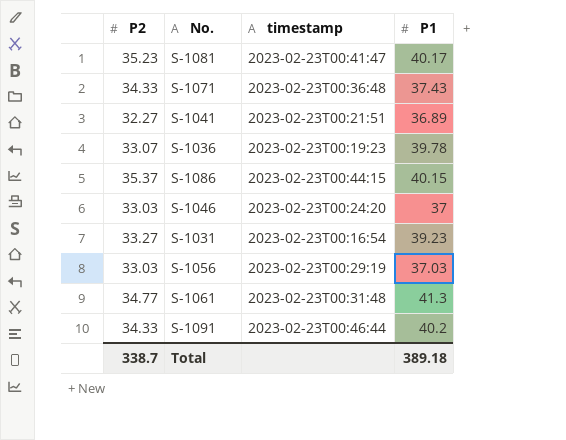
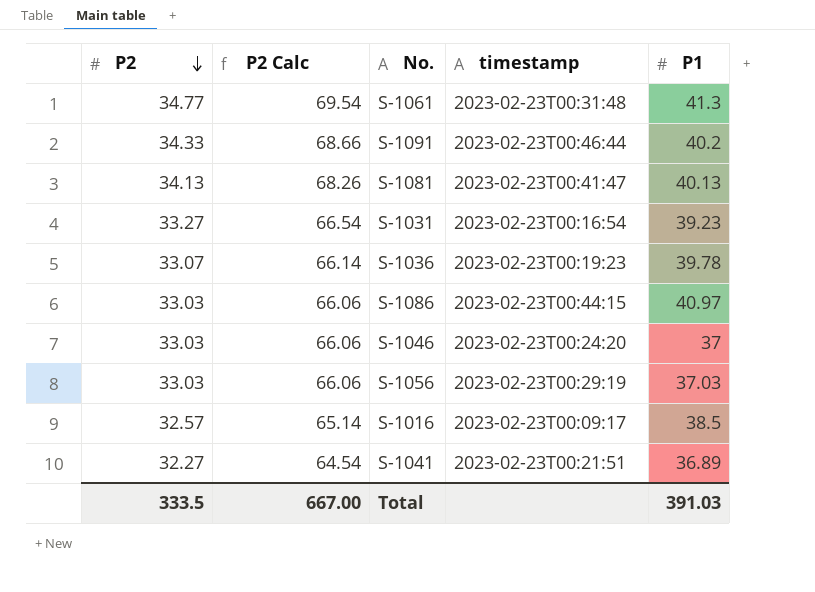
row order: none -> P2 descending
column P2 Calc | formula: none -> [P2] * 2
row S-1071: 34.33 | 2023-02-23T00:36:48 | 37.43 -> none
S-1081 | P2: 35.23 -> 34.13
S-1081 | P1: 40.17 -> 40.13
S-1086 | P2: 35.37 -> 33.03
S-1086 | P1: 40.15 -> 40.97
row S-1016: none -> 32.57 | 65.14 | 2023-02-23T00:09:17 | 38.5
Total | P2: 338.7 -> 333.5
Total | P1: 389.18 -> 391.03

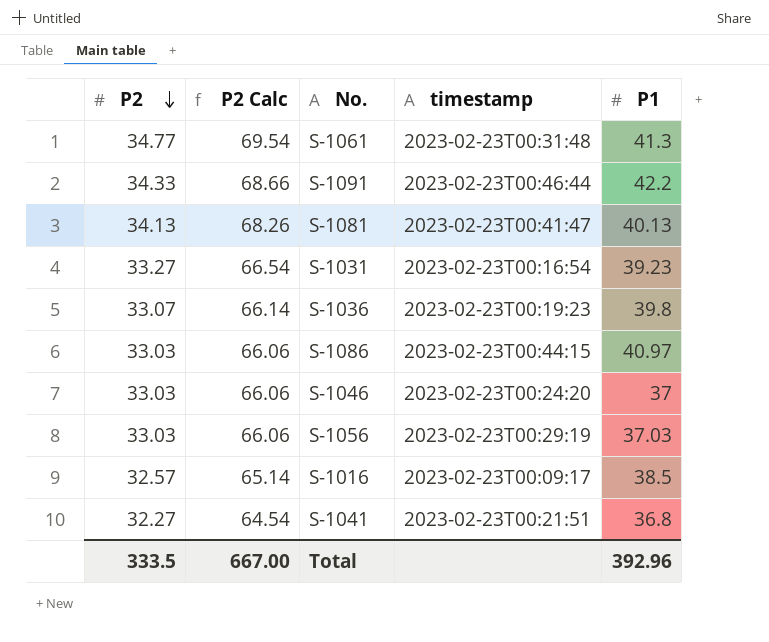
S-1091 | P1: 40.2 -> 42.2
S-1036 | P1: 39.78 -> 39.8
S-1041 | P1: 36.89 -> 36.8
Total | P1: 391.03 -> 392.96

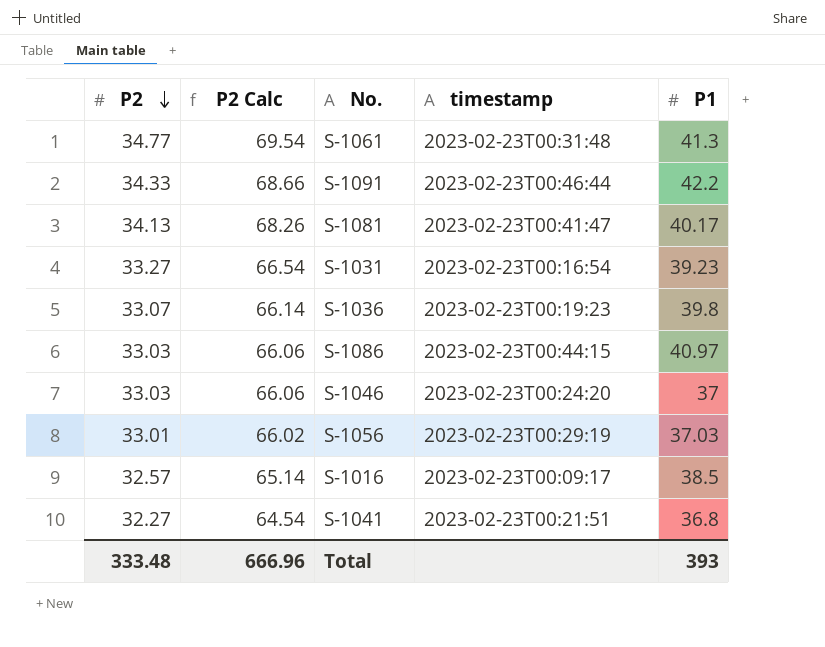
S-1081 | P1: 40.13 -> 40.17
S-1056 | P2: 33.03 -> 33.01
S-1056 | P2 Calc: 66.06 -> 66.02
Total | P2: 333.5 -> 333.48
Total | P2 Calc: 667.00 -> 666.96
Total | P1: 392.96 -> 393

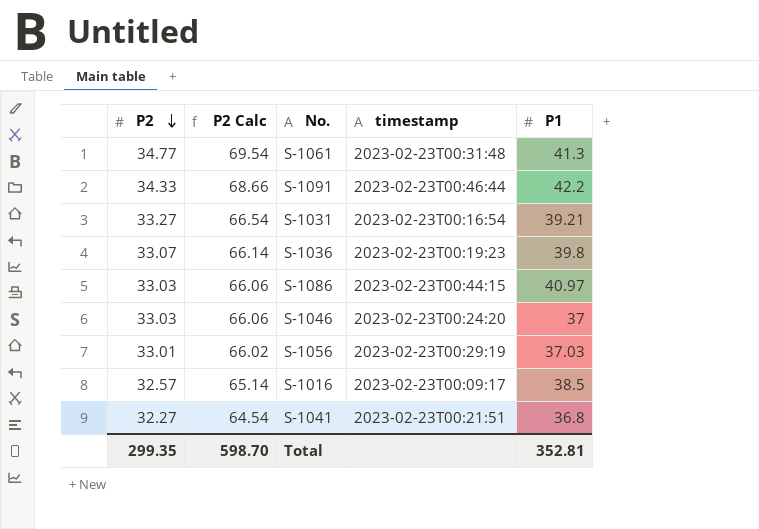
row S-1081: 34.13 | 68.26 | 2023-02-23T00:41:47 | 40.17 -> none
S-1031 | P1: 39.23 -> 39.21
Total | P2: 333.48 -> 299.35
Total | P2 Calc: 666.96 -> 598.70
Total | P1: 393 -> 352.81

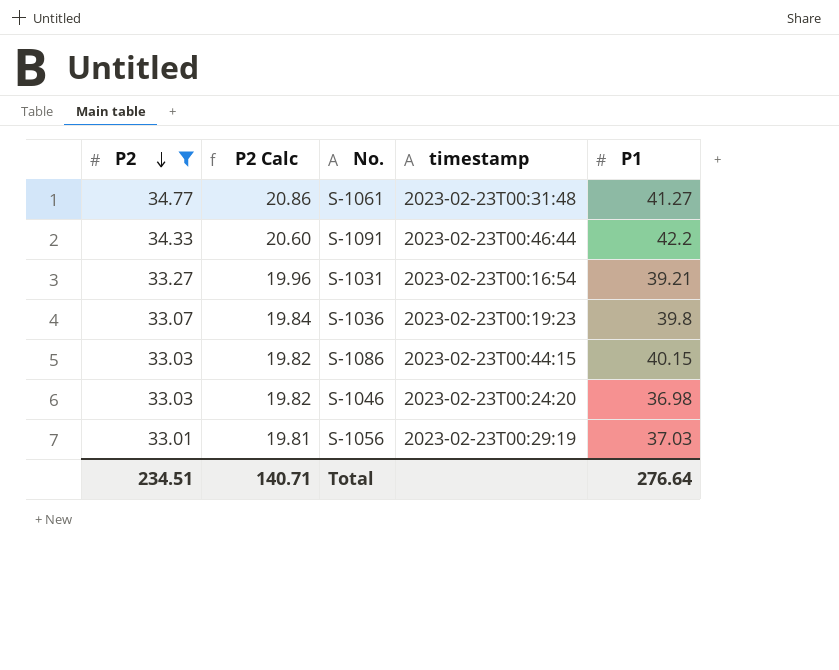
filter: none -> P2 >= 33.01
column P2 Calc | formula: [P2] * 2 -> [P2] * 0.6
S-1061 | P1: 41.3 -> 41.27
S-1086 | P1: 40.97 -> 40.15
S-1046 | P1: 37 -> 36.98
Total | P2: 299.35 -> 234.51
Total | P2 Calc: 598.70 -> 140.71
Total | P1: 352.81 -> 276.64

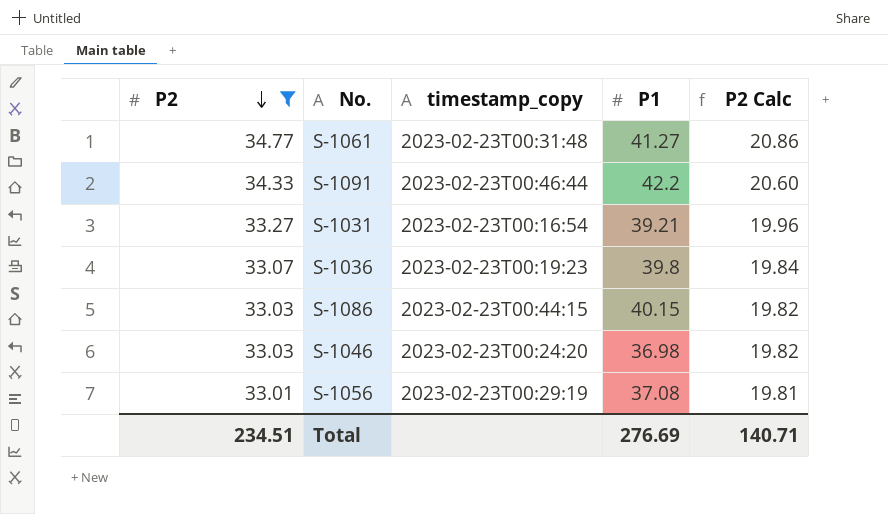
column name: timestamp -> timestamp_copy
column P2 Calc | position: 2 -> 5
S-1056 | P1: 37.03 -> 37.08
Total | P1: 276.64 -> 276.69

